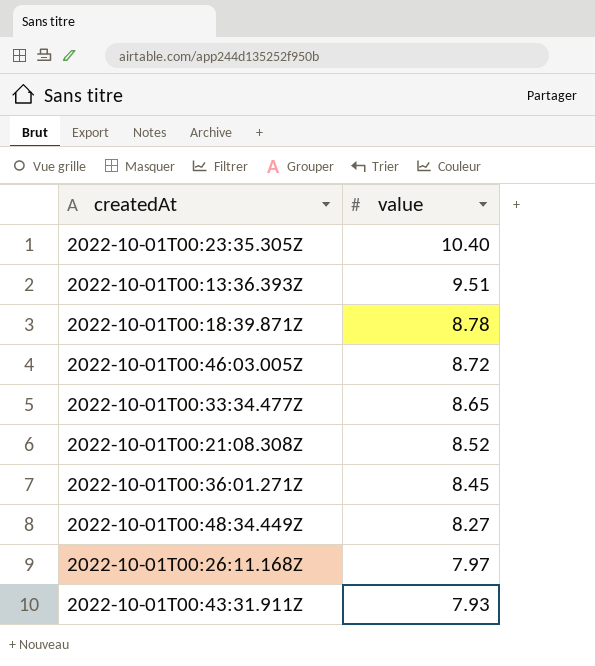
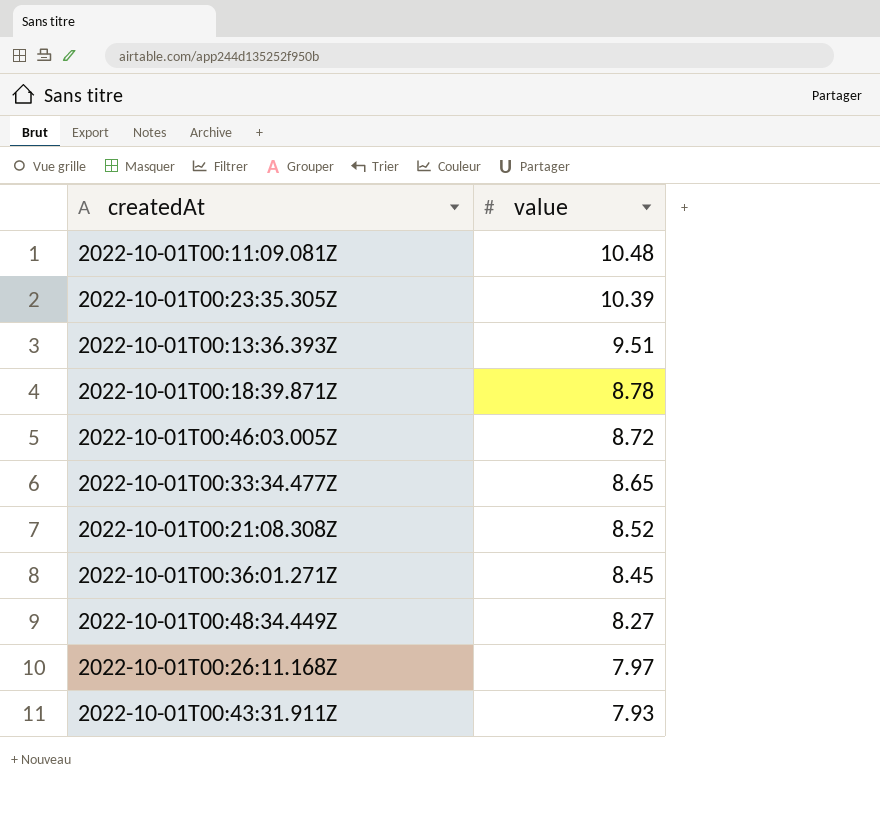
row 2022-10-01T00:11:09.081Z: none -> 10.48
2022-10-01T00:23:35.305Z | value: 10.40 -> 10.39

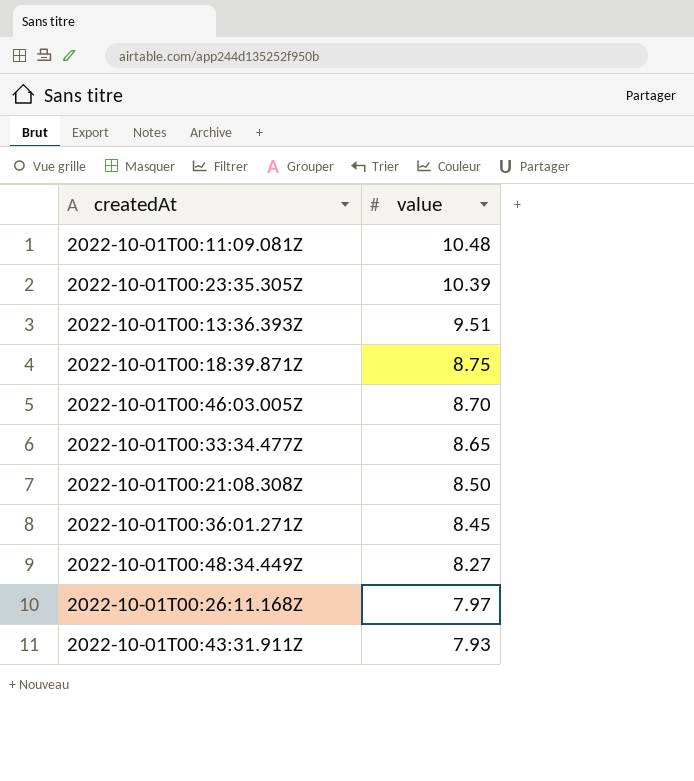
2022-10-01T00:18:39.871Z | value: 8.78 -> 8.75
2022-10-01T00:46:03.005Z | value: 8.72 -> 8.70
2022-10-01T00:21:08.308Z | value: 8.52 -> 8.50

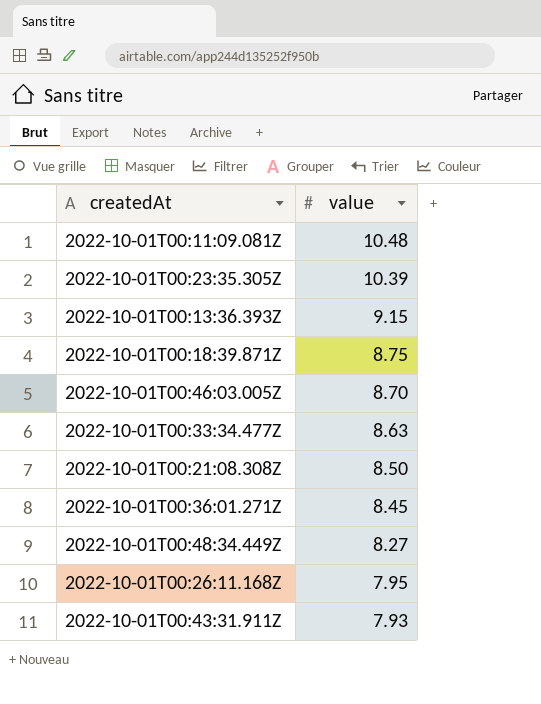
2022-10-01T00:13:36.393Z | value: 9.51 -> 9.15
2022-10-01T00:33:34.477Z | value: 8.65 -> 8.63
2022-10-01T00:26:11.168Z | value: 7.97 -> 7.95

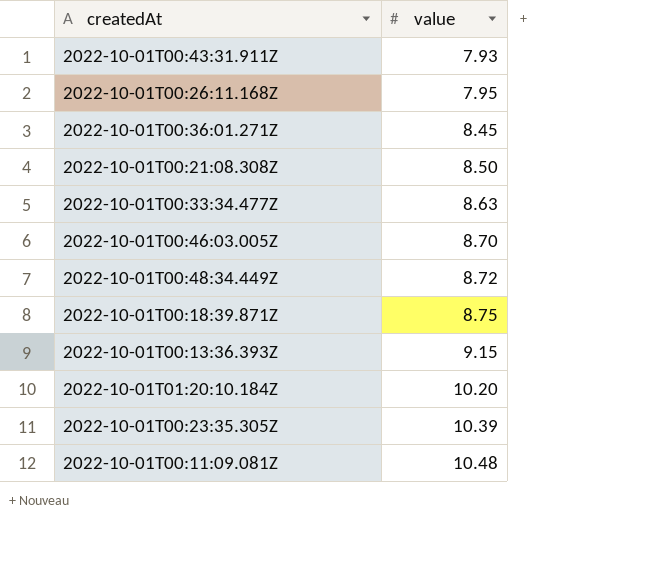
row order: value descending -> value ascending
2022-10-01T00:48:34.449Z | value: 8.27 -> 8.72
row 2022-10-01T01:20:10.184Z: none -> 10.20

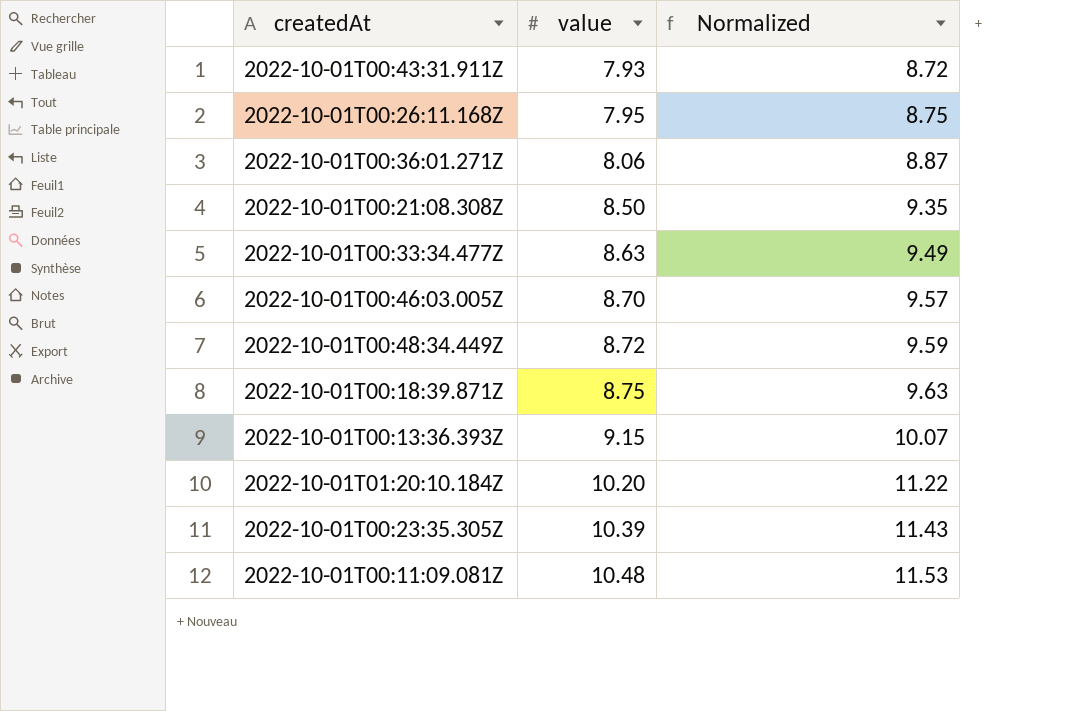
column Normalized | formula: none -> [value] * 1.1
2022-10-01T00:36:01.271Z | value: 8.45 -> 8.06

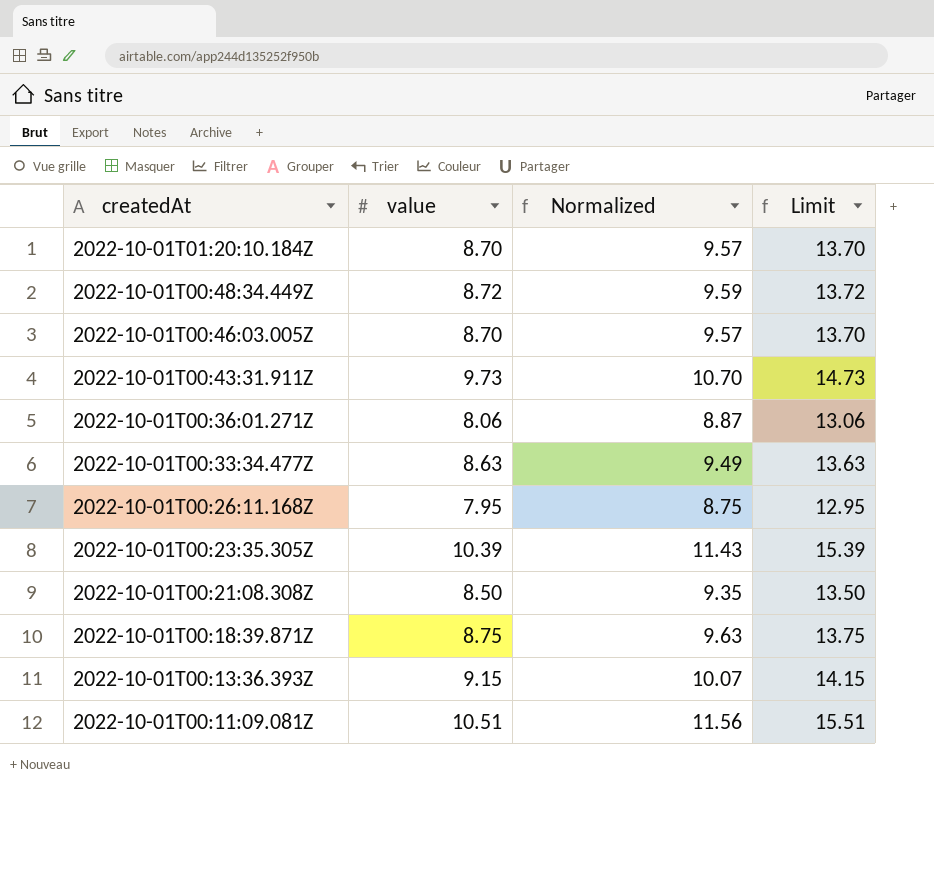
row order: value ascending -> createdAt descending
column Limit | formula: none -> [value] + 5
2022-10-01T01:20:10.184Z | value: 10.20 -> 8.70
2022-10-01T01:20:10.184Z | Normalized: 11.22 -> 9.57
2022-10-01T00:43:31.911Z | value: 7.93 -> 9.73
2022-10-01T00:43:31.911Z | Normalized: 8.72 -> 10.70
2022-10-01T00:11:09.081Z | value: 10.48 -> 10.51
2022-10-01T00:11:09.081Z | Normalized: 11.53 -> 11.56

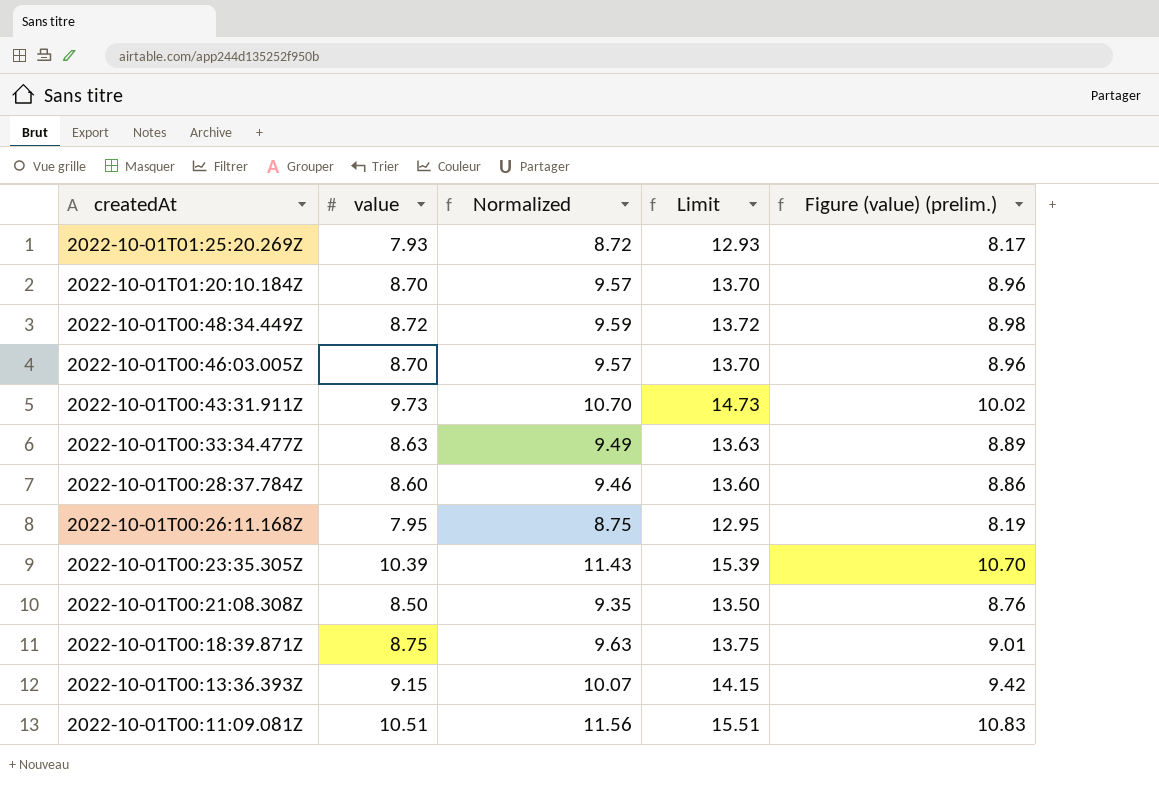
column Figure (value) (prelim.) | formula: none -> [value] * 1.03
row 2022-10-01T00:36:01.271Z: 8.06 | 8.87 | 13.06 -> none
row 2022-10-01T01:25:20.269Z: none -> 7.93 | 8.72 | 12.93 | 8.17
row 2022-10-01T00:28:37.784Z: none -> 8.60 | 9.46 | 13.60 | 8.86

